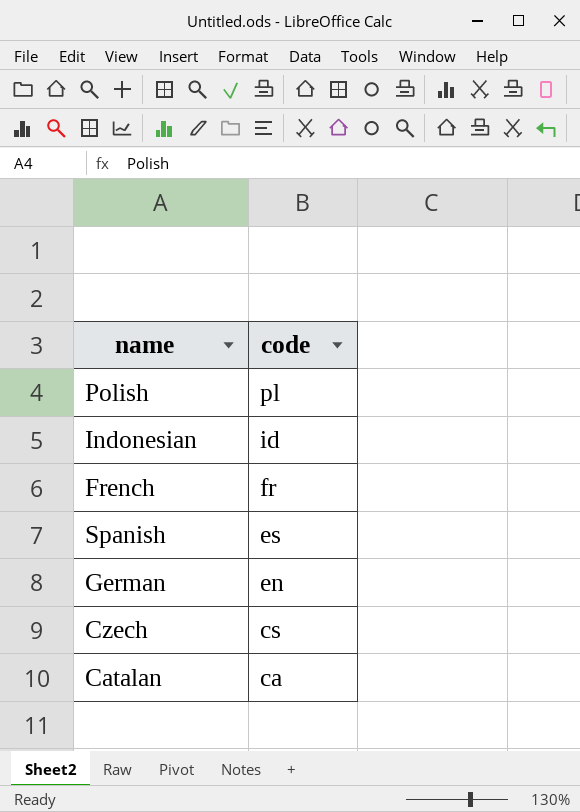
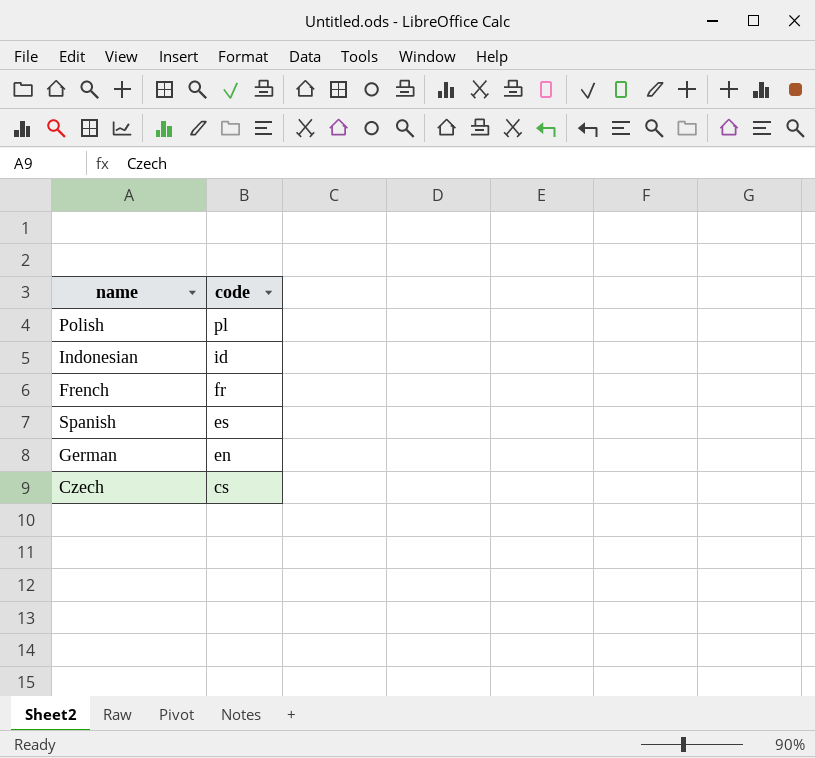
row Catalan: ca -> none

